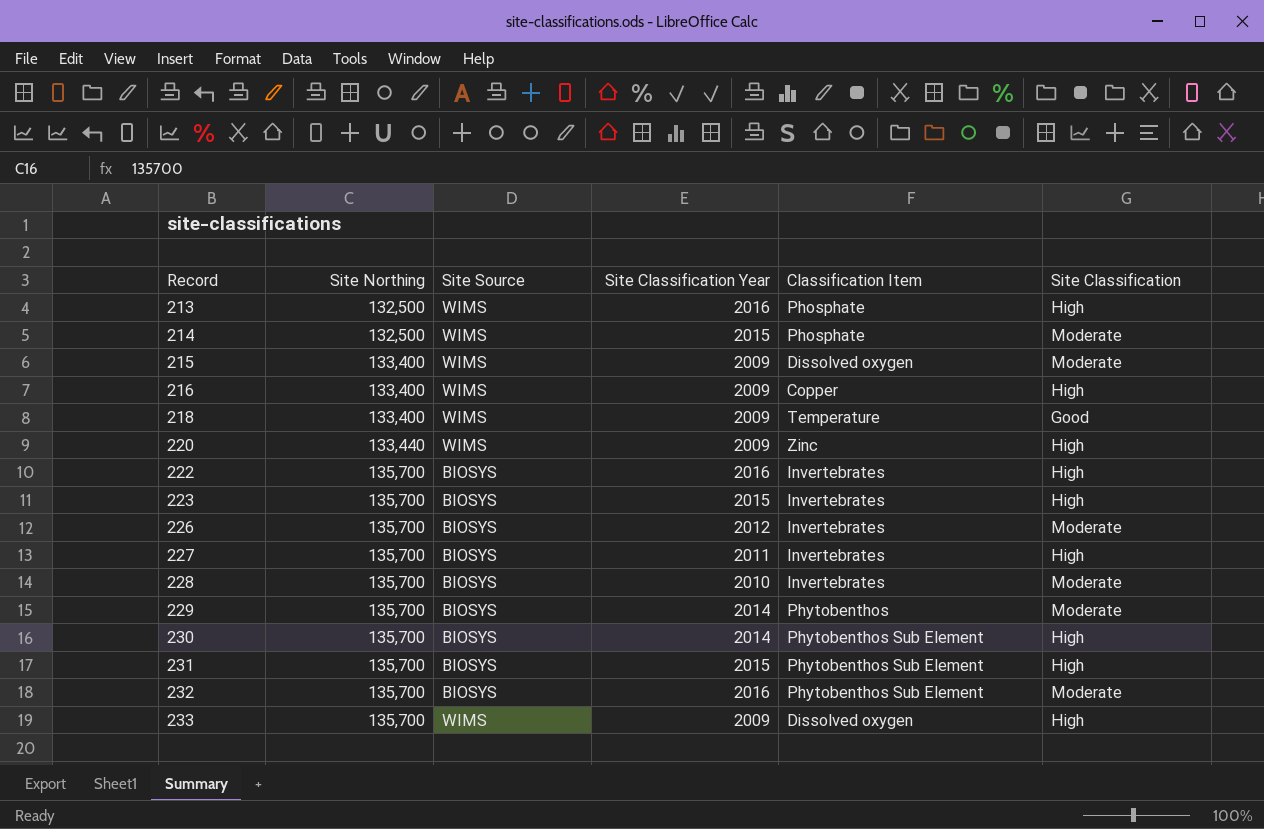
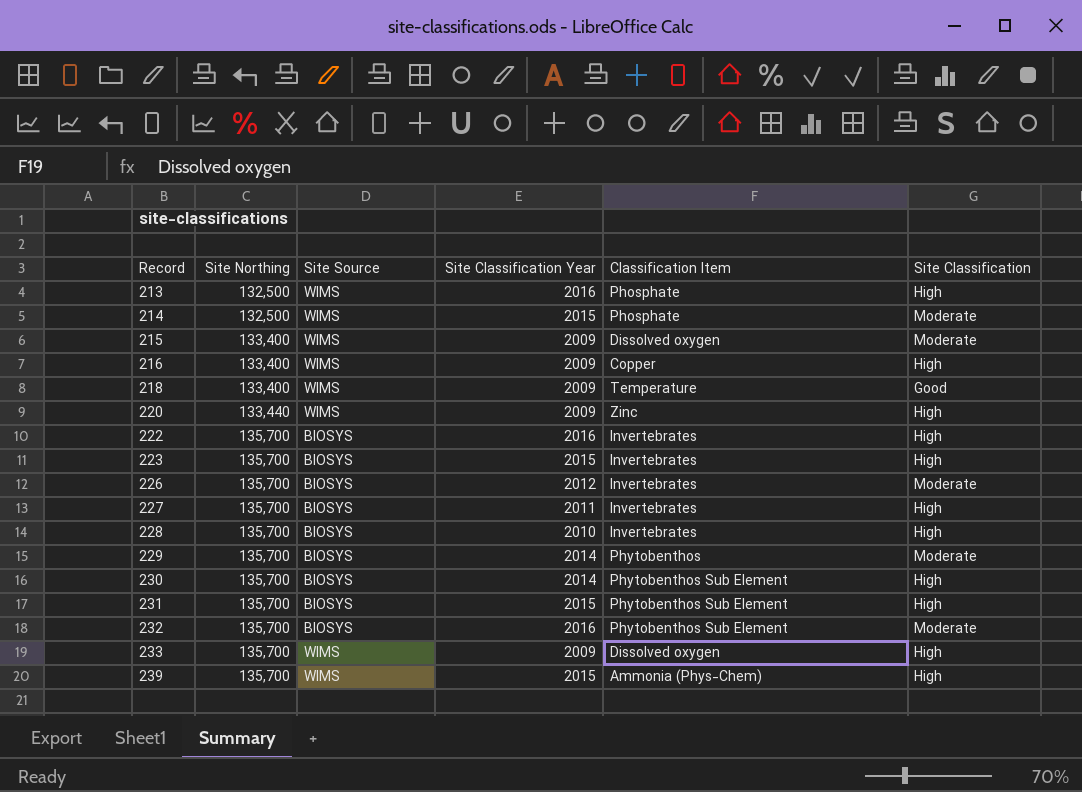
228 | Site Classification: Moderate -> High
row 239: none -> 135,700 | WIMS | 2015 | Ammonia (Phys-Chem) | High

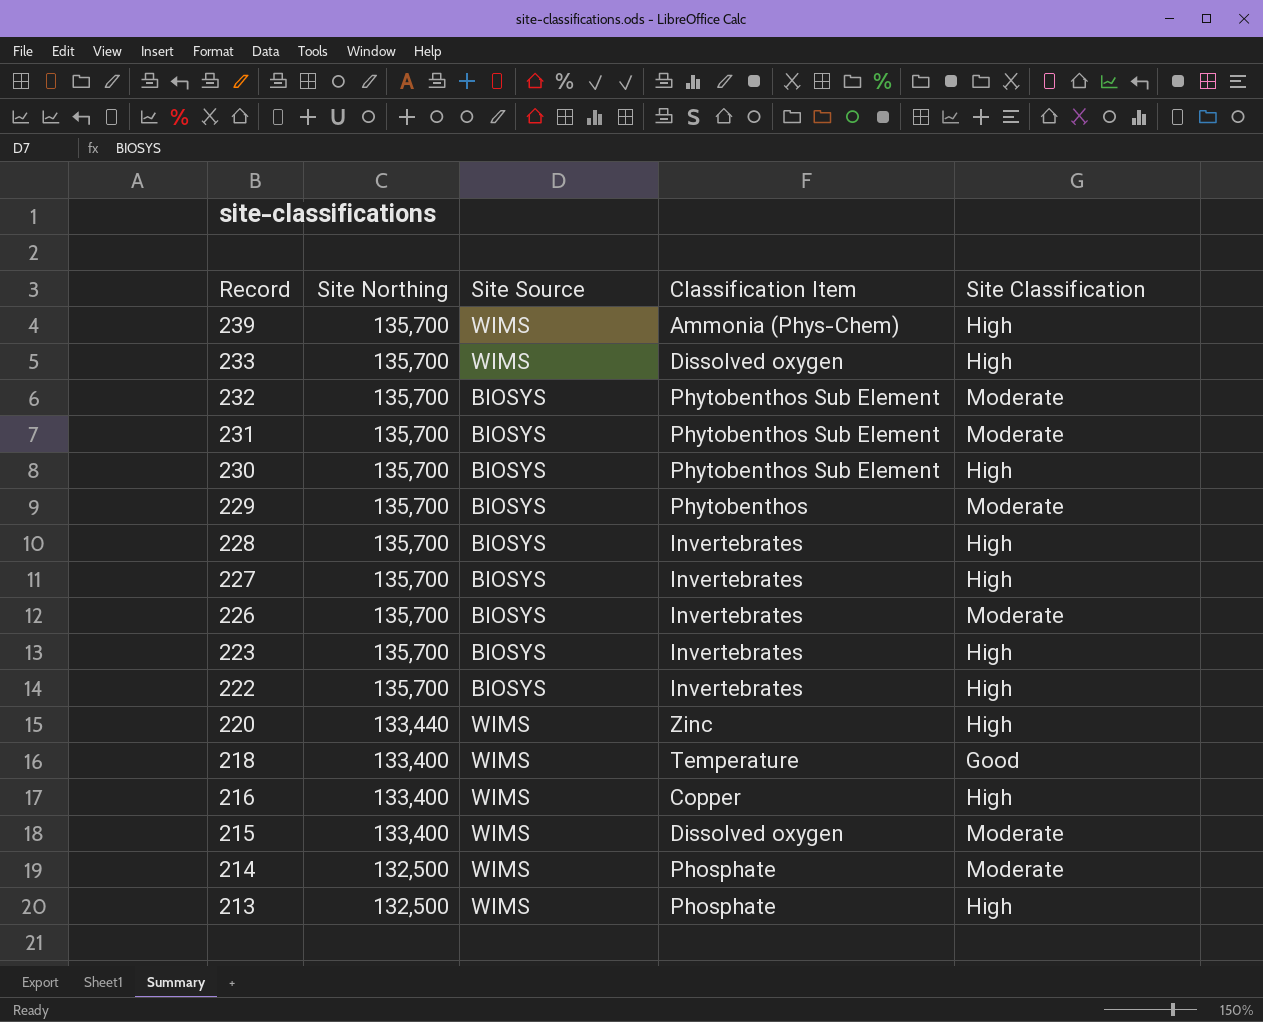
row order: Record ascending -> Record descending
column Site Classification Year | position: 4 -> none
231 | Site Classification: High -> Moderate

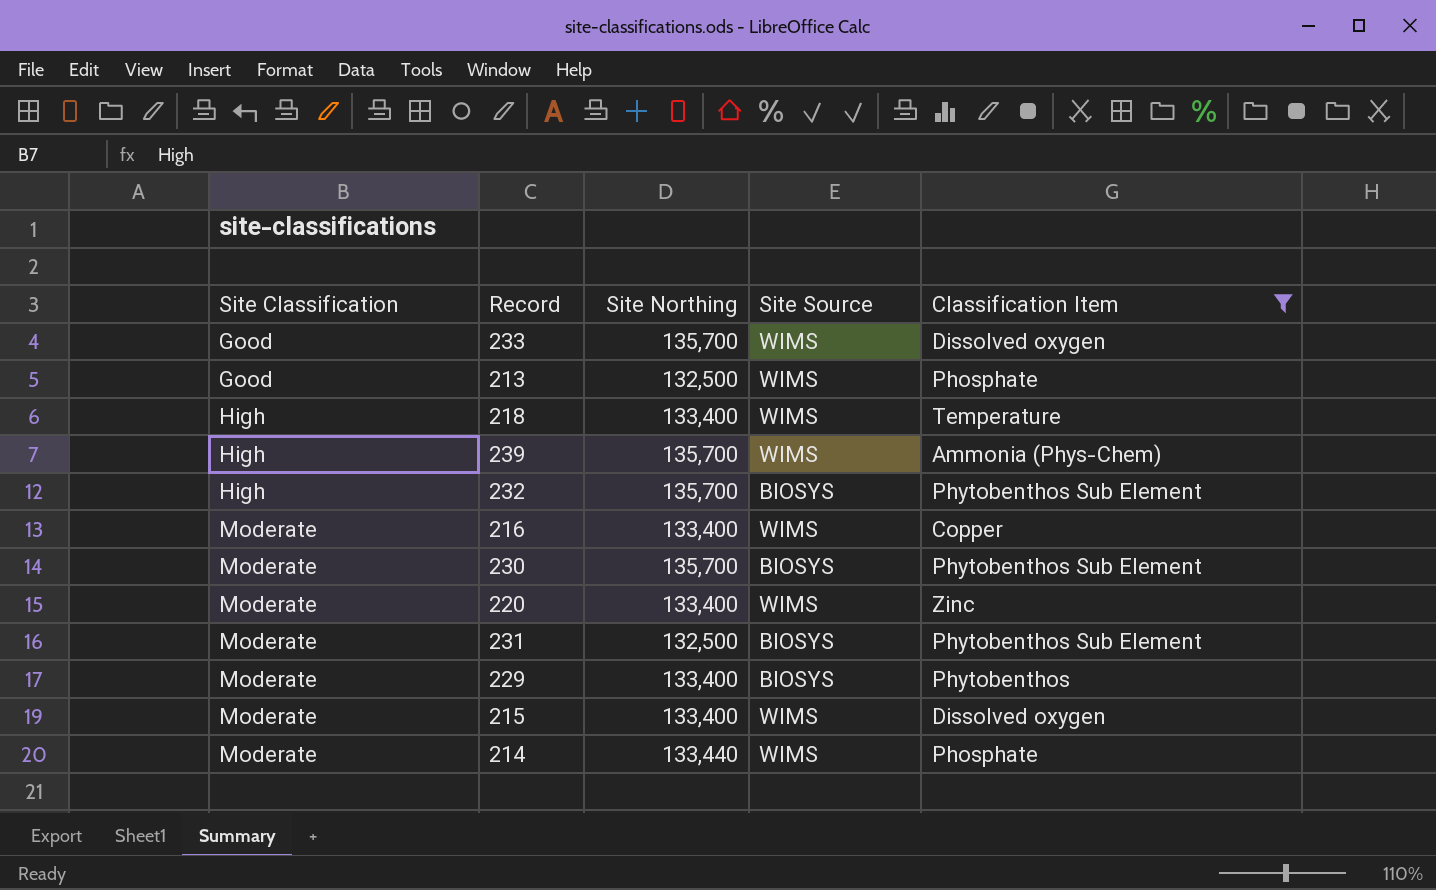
filter: none -> Classification Item != Invertebrates
row order: Record descending -> Site Classification ascending
column Site Classification | position: 5 -> 1
233 | Site Classification: High -> Good
213 | Site Classification: High -> Good
218 | Site Classification: Good -> High
232 | Site Classification: Moderate -> High
216 | Site Classification: High -> Moderate
230 | Site Classification: High -> Moderate
220 | Site Classification: High -> Moderate
220 | Site Northing: 133,440 -> 133,400
231 | Site Northing: 135,700 -> 132,500
229 | Site Northing: 135,700 -> 133,400
214 | Site Northing: 132,500 -> 133,440

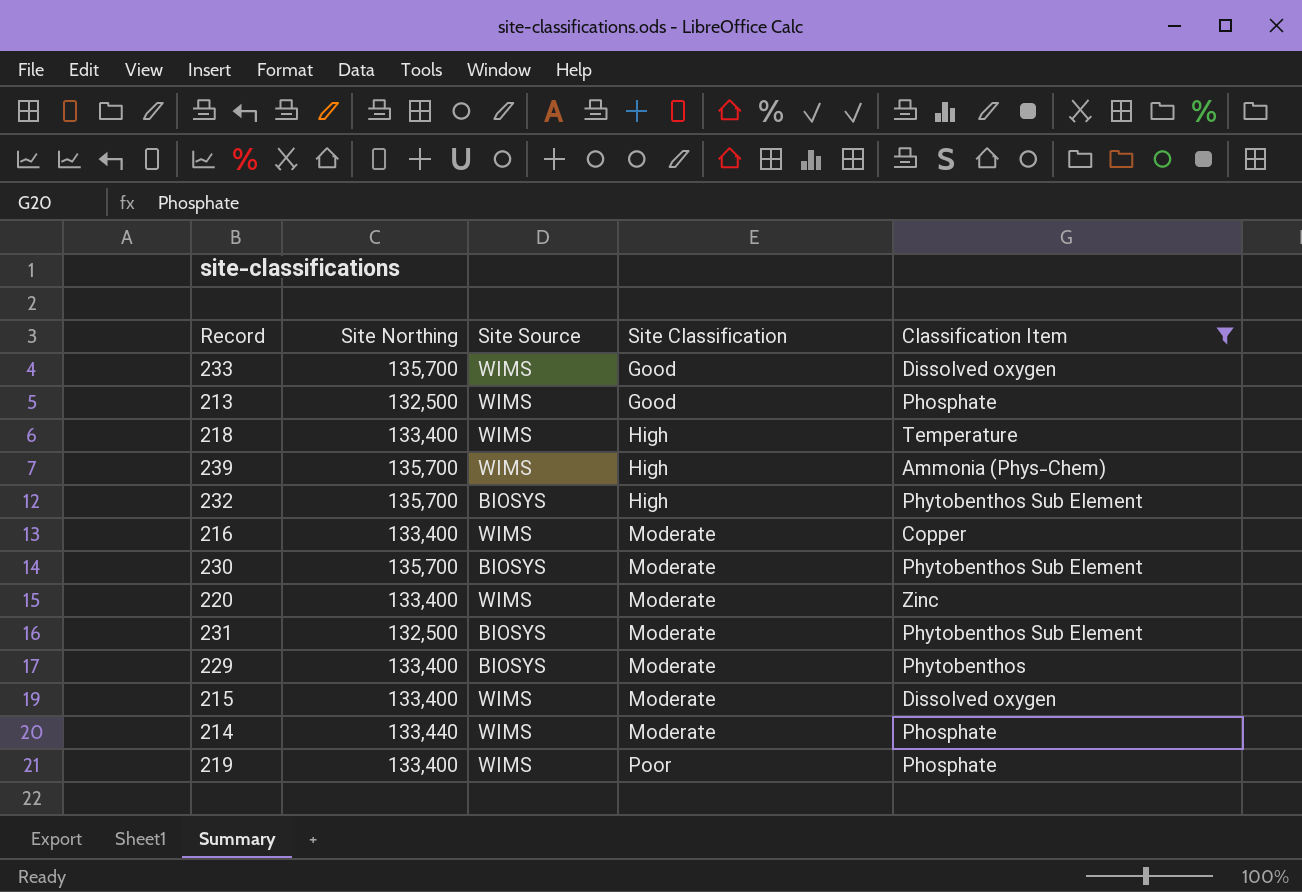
column Site Classification | position: 1 -> 4
row 219: none -> 133,400 | WIMS | Poor | Phosphate

